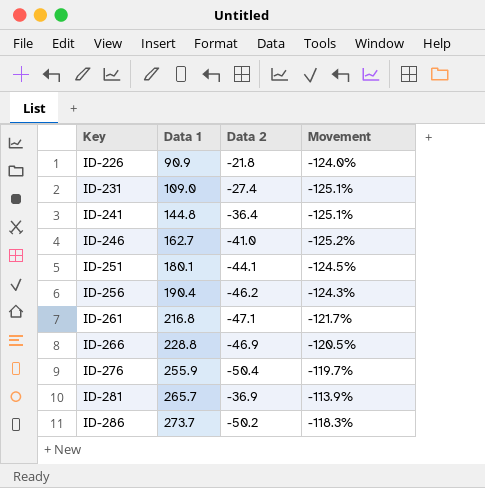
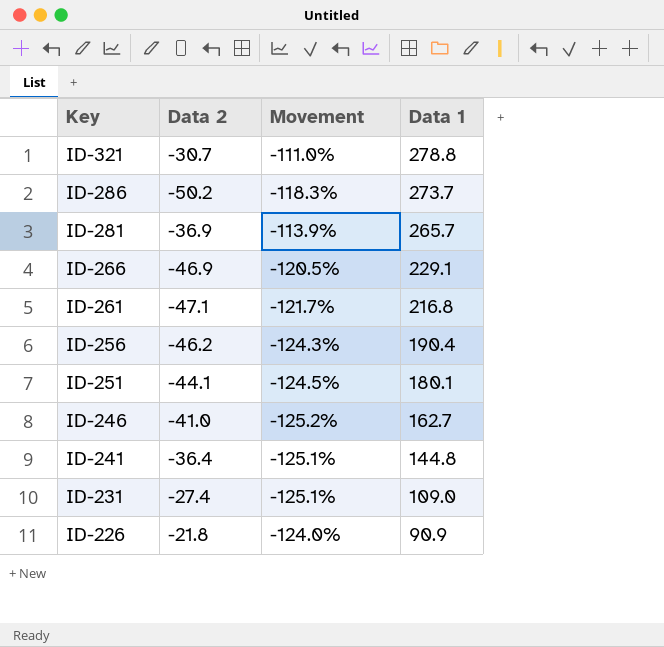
row order: Key ascending -> Key descending
column Data 1 | position: 2 -> 4
row ID-276: 255.9 | -50.4 | -119.7% -> none
row ID-321: none -> -30.7 | -111.0% | 278.8
ID-266 | Data 1: 228.8 -> 229.1

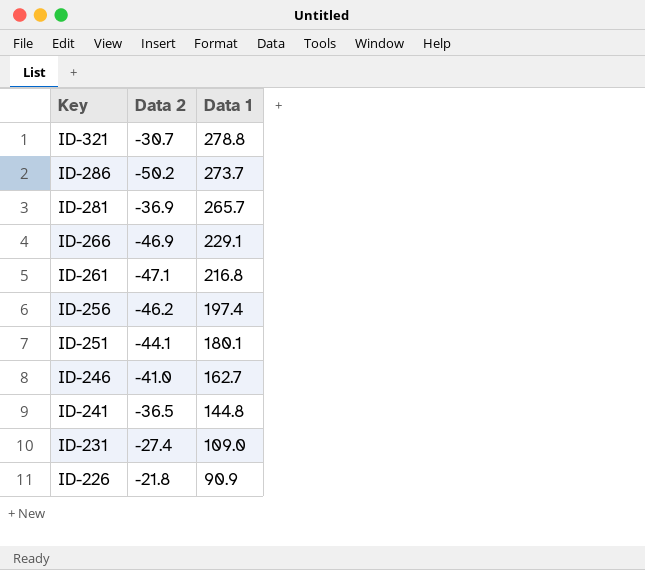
column Movement | formula: ([Data 2] - [Data 1]) / [Data 1] -> none
ID-256 | Data 1: 190.4 -> 197.4
ID-241 | Data 2: -36.4 -> -36.5

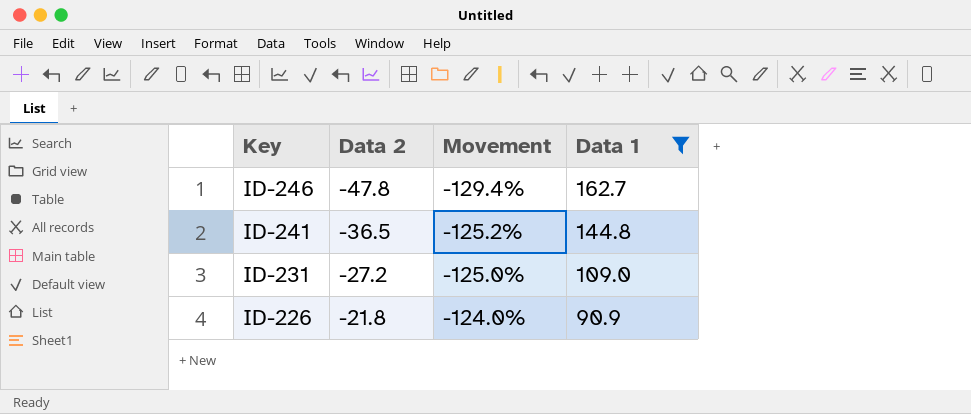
filter: none -> Data 1 <= 162.7
column Movement | formula: none -> ([Data 2] - [Data 1]) / [Data 1]
ID-246 | Data 2: -41.0 -> -47.8
ID-231 | Data 2: -27.4 -> -27.2

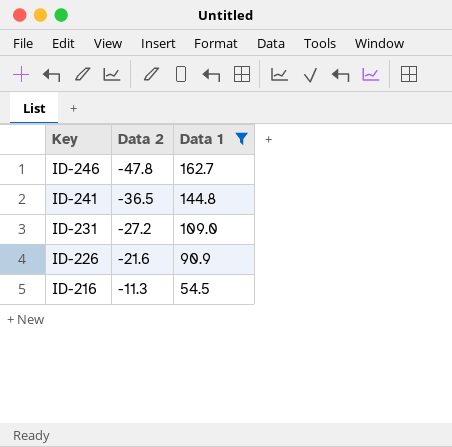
column Movement | formula: ([Data 2] - [Data 1]) / [Data 1] -> none
ID-226 | Data 2: -21.8 -> -21.6
row ID-216: none -> -11.3 | 54.5

